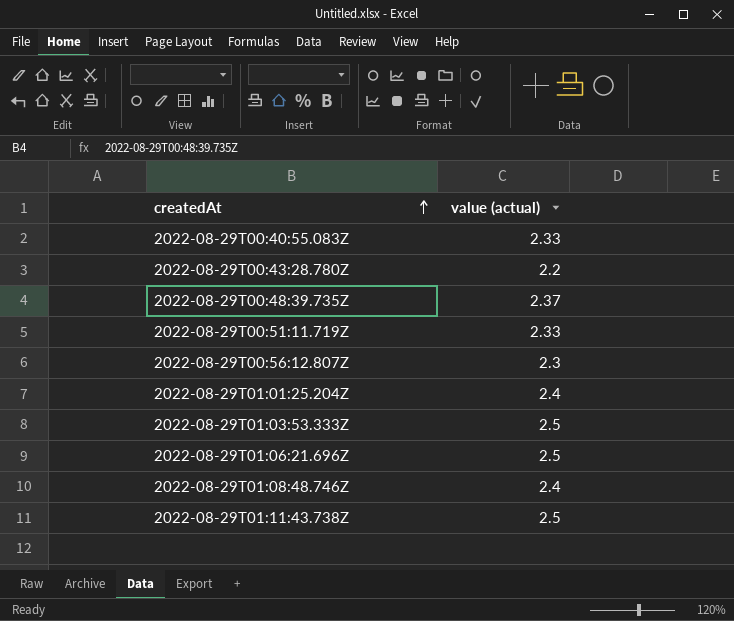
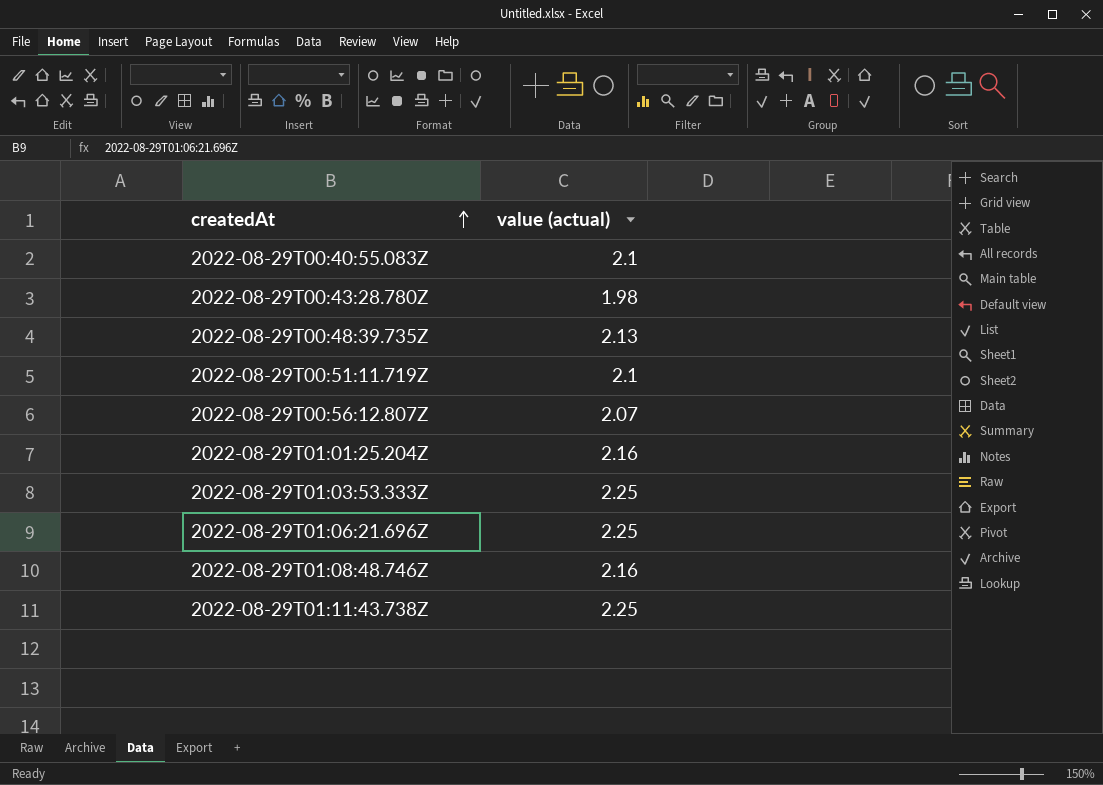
2022-08-29T00:40:55.083Z | value (actual): 2.33 -> 2.1
2022-08-29T00:43:28.780Z | value (actual): 2.2 -> 1.98
2022-08-29T00:48:39.735Z | value (actual): 2.37 -> 2.13
2022-08-29T00:51:11.719Z | value (actual): 2.33 -> 2.1
2022-08-29T00:56:12.807Z | value (actual): 2.3 -> 2.07
2022-08-29T01:01:25.204Z | value (actual): 2.4 -> 2.16
2022-08-29T01:03:53.333Z | value (actual): 2.5 -> 2.25
2022-08-29T01:06:21.696Z | value (actual): 2.5 -> 2.25
2022-08-29T01:08:48.746Z | value (actual): 2.4 -> 2.16
2022-08-29T01:11:43.738Z | value (actual): 2.5 -> 2.25

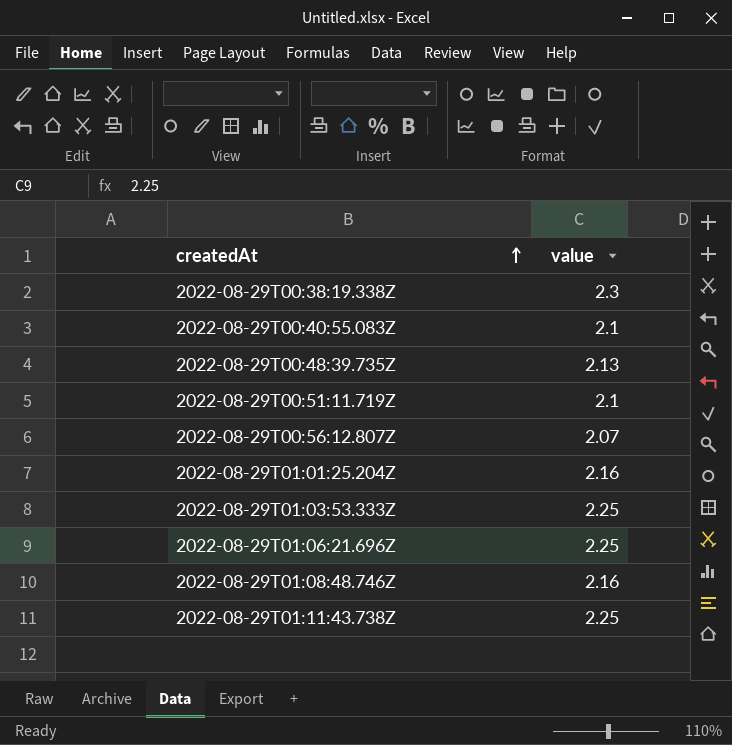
column name: value (actual) -> value
row 2022-08-29T00:43:28.780Z: 1.98 -> none
row 2022-08-29T00:38:19.338Z: none -> 2.3

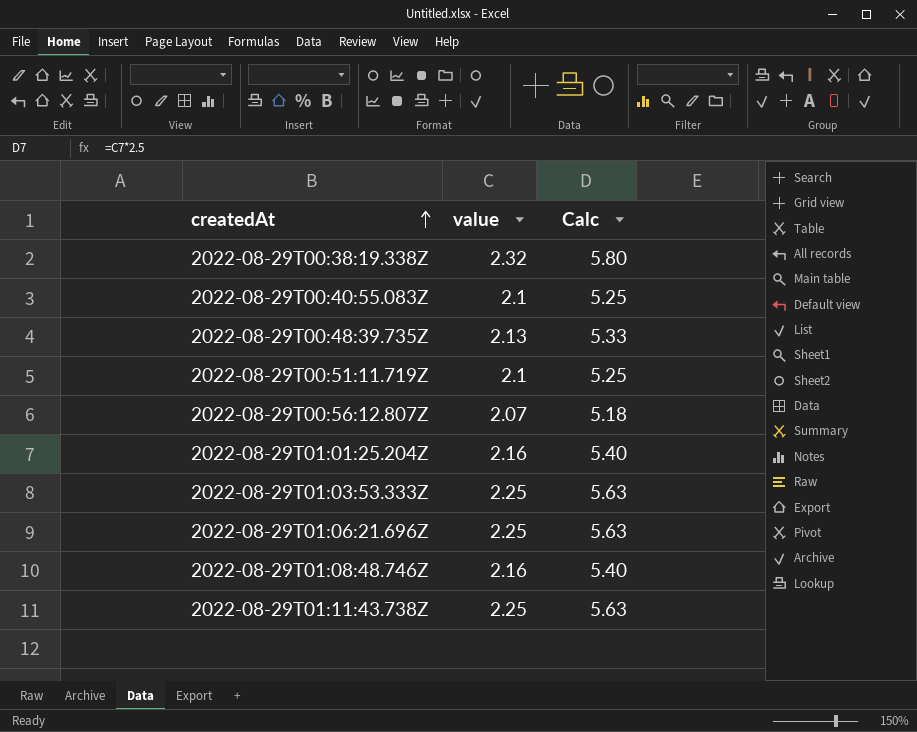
column Calc | formula: none -> [value] * 2.5
2022-08-29T00:38:19.338Z | value: 2.3 -> 2.32

